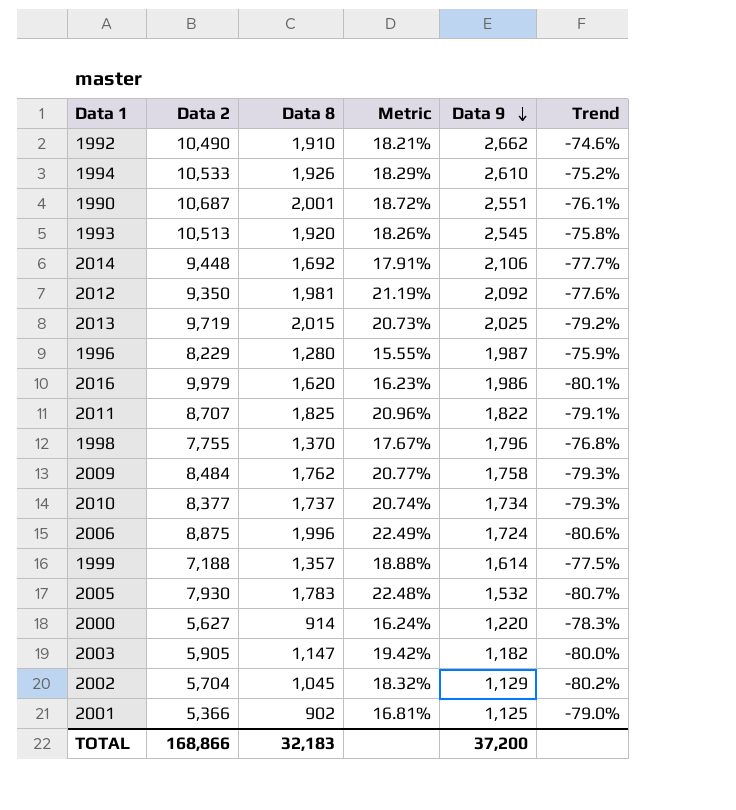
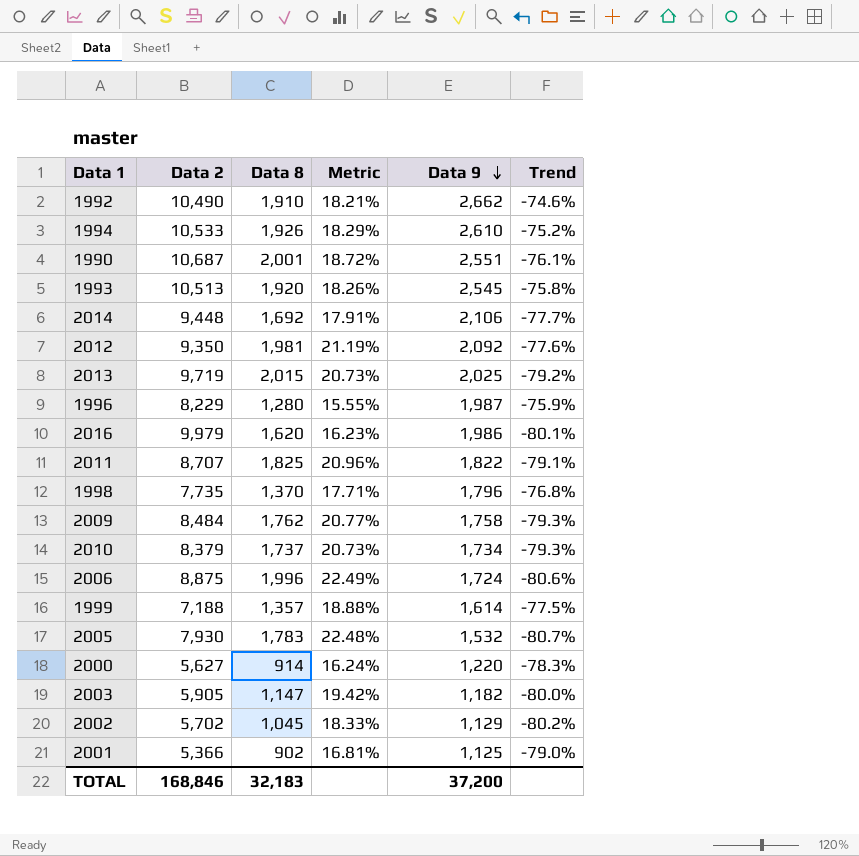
1998 | Data 2: 7,755 -> 7,735
1998 | Metric: 17.67% -> 17.71%
2010 | Data 2: 8,377 -> 8,379
2010 | Metric: 20.74% -> 20.73%
2002 | Data 2: 5,704 -> 5,702
2002 | Metric: 18.32% -> 18.33%
TOTAL | Data 2: 168,866 -> 168,846

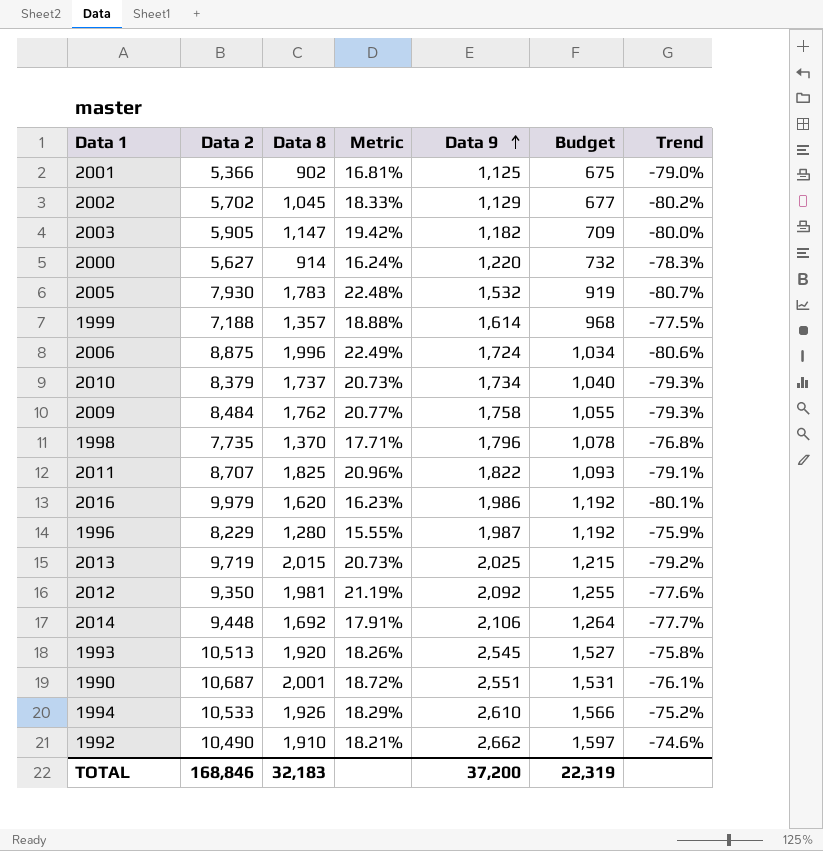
row order: Data 9 descending -> Data 9 ascending
column Budget | formula: none -> [Data 9] * 0.6

